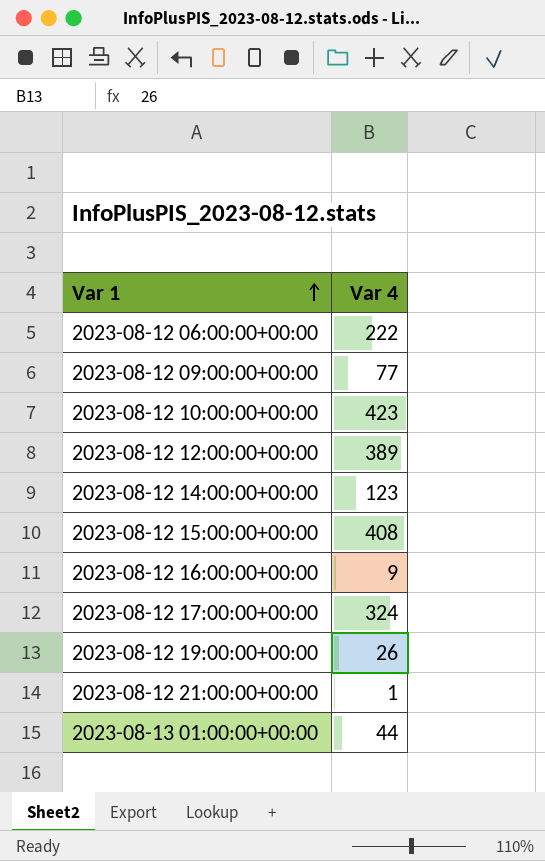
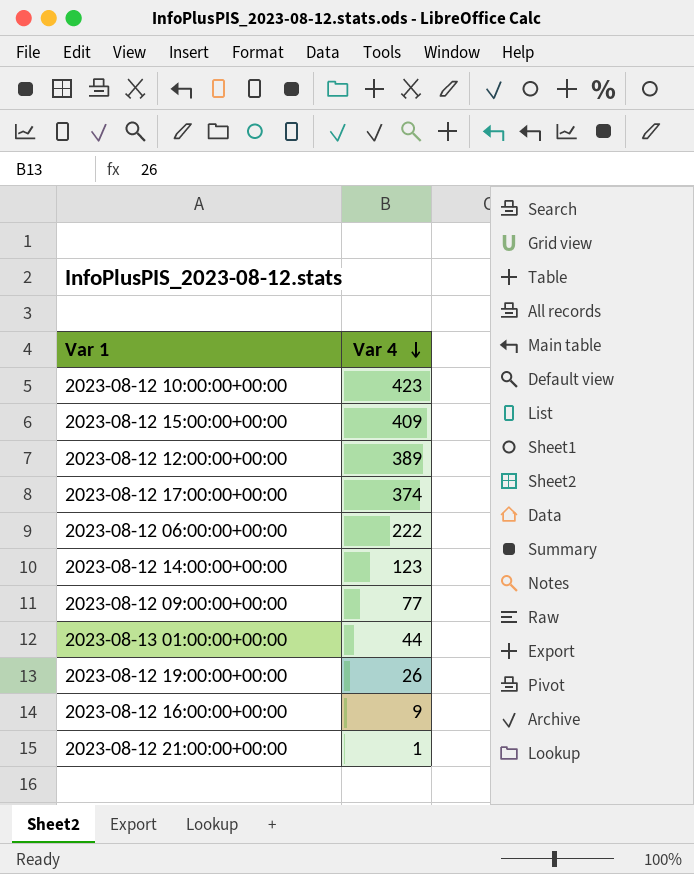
row order: Var 1 ascending -> Var 4 descending
2023-08-12 15:00:00+00:00 | Var 4: 408 -> 409
2023-08-12 17:00:00+00:00 | Var 4: 324 -> 374

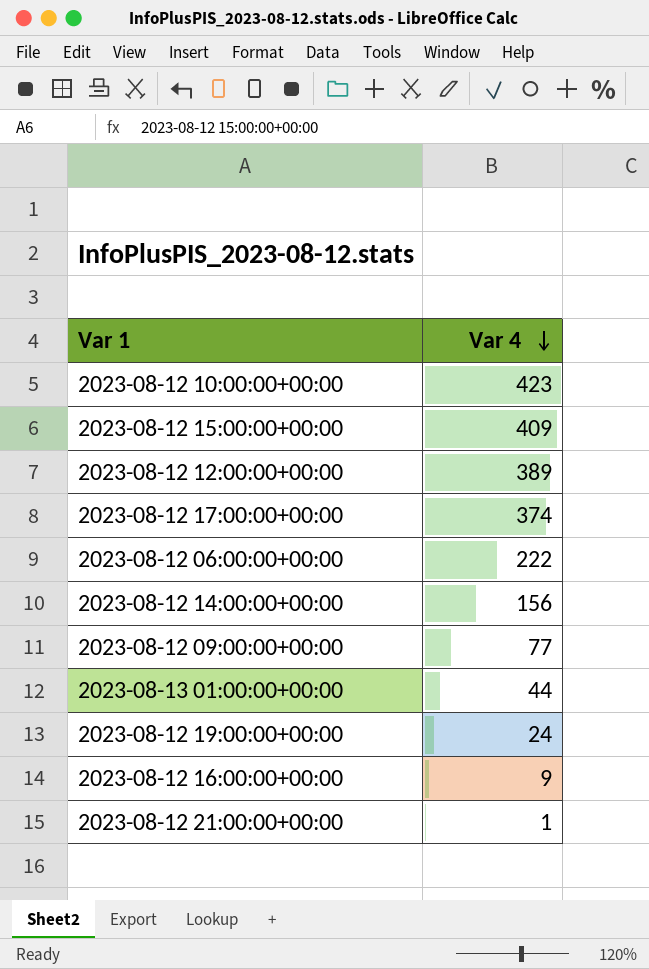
2023-08-12 14:00:00+00:00 | Var 4: 123 -> 156
2023-08-12 19:00:00+00:00 | Var 4: 26 -> 24

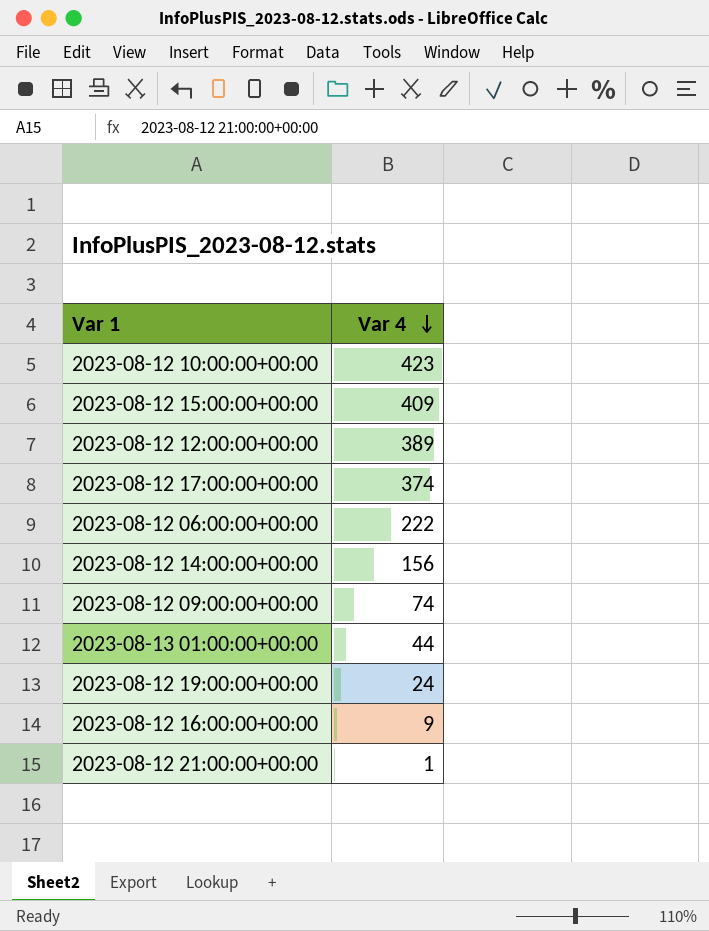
2023-08-12 09:00:00+00:00 | Var 4: 77 -> 74

